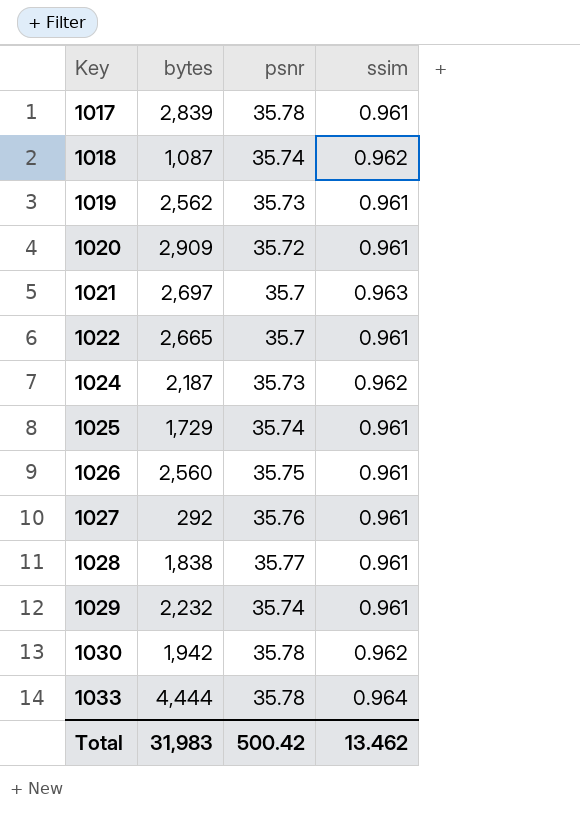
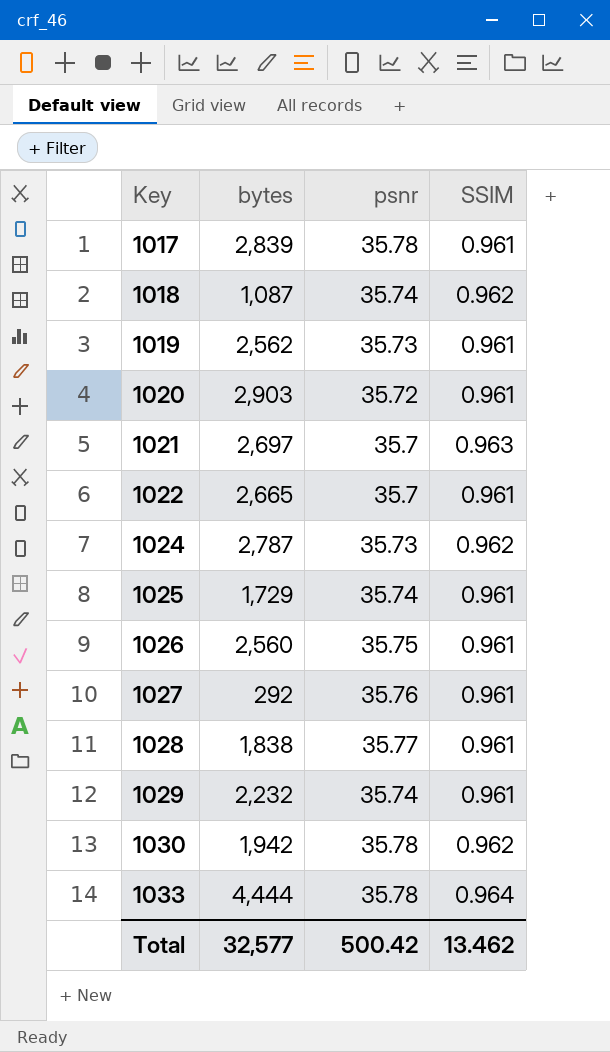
column name: ssim -> SSIM
1020 | bytes: 2,909 -> 2,903
1024 | bytes: 2,187 -> 2,787
Total | bytes: 31,983 -> 32,577

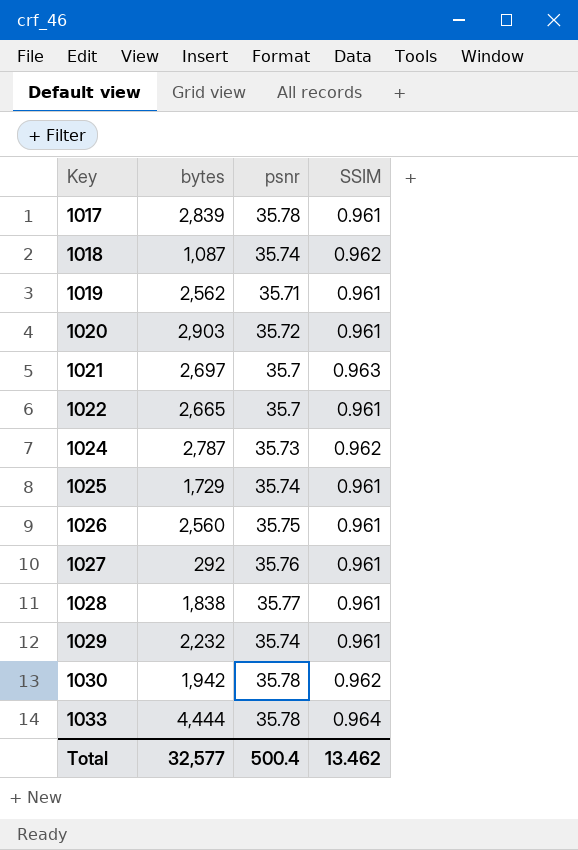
1019 | psnr: 35.73 -> 35.71
Total | psnr: 500.42 -> 500.4

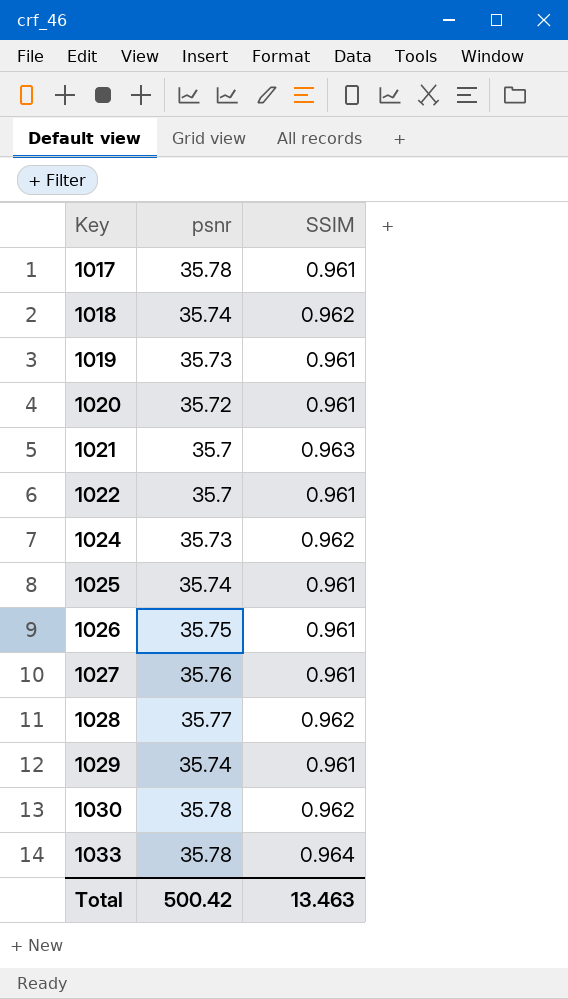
column bytes | position: 2 -> none
1019 | psnr: 35.71 -> 35.73
1028 | SSIM: 0.961 -> 0.962
Total | psnr: 500.4 -> 500.42
Total | SSIM: 13.462 -> 13.463

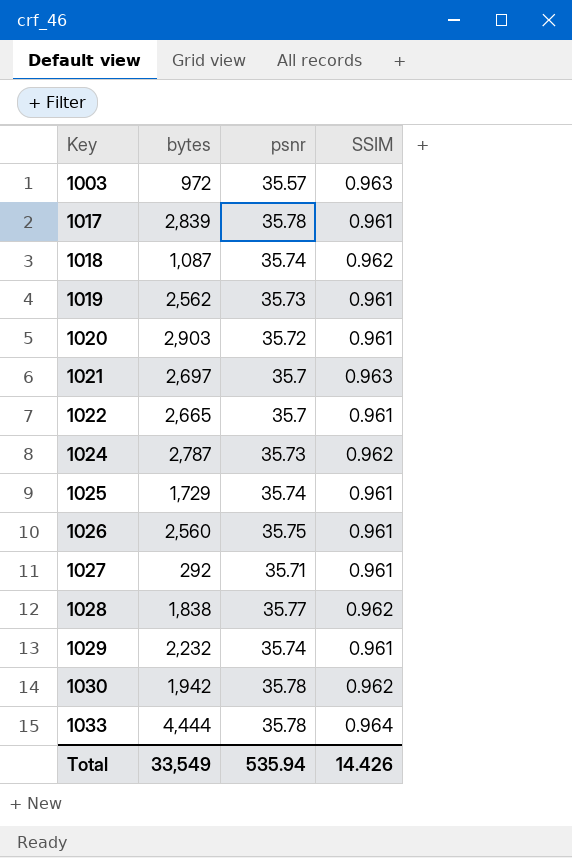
column bytes | position: none -> 2
row 1003: none -> 972 | 35.57 | 0.963
1027 | psnr: 35.76 -> 35.71
Total | psnr: 500.42 -> 535.94
Total | SSIM: 13.463 -> 14.426

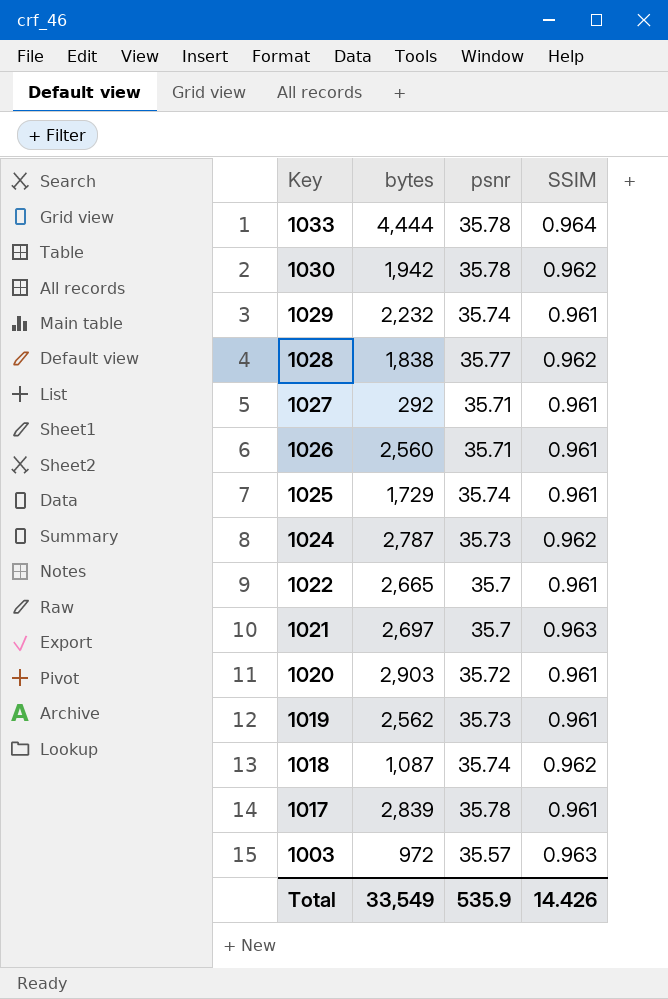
row order: Key ascending -> Key descending
1026 | psnr: 35.75 -> 35.71
Total | psnr: 535.94 -> 535.9

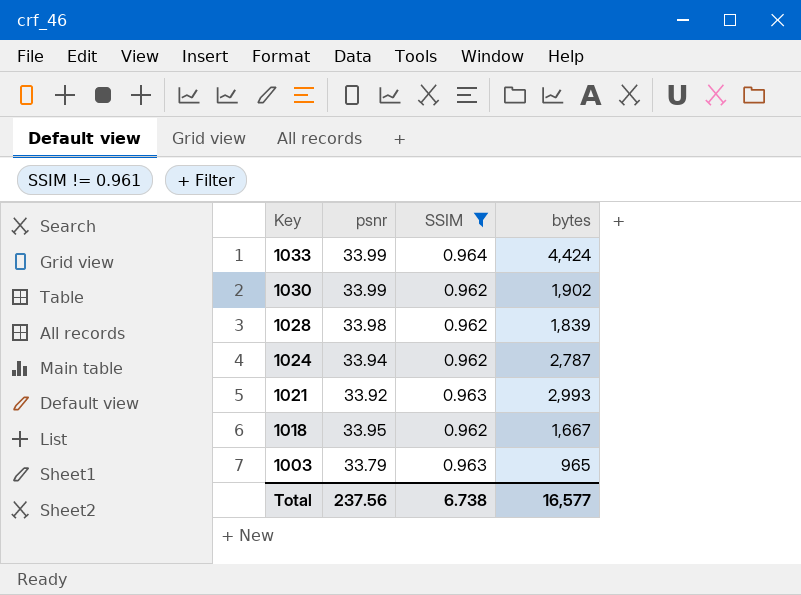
filter: none -> SSIM != 0.961
column bytes | position: 2 -> 4
1033 | psnr: 35.78 -> 33.99
1033 | bytes: 4,444 -> 4,424
1030 | psnr: 35.78 -> 33.99
1030 | bytes: 1,942 -> 1,902
1028 | psnr: 35.77 -> 33.98
1028 | bytes: 1,838 -> 1,839
1024 | psnr: 35.73 -> 33.94
1021 | psnr: 35.7 -> 33.92
1021 | bytes: 2,697 -> 2,993
1018 | psnr: 35.74 -> 33.95
1018 | bytes: 1,087 -> 1,667
1003 | psnr: 35.57 -> 33.79
1003 | bytes: 972 -> 965
Total | psnr: 535.9 -> 237.56
Total | SSIM: 14.426 -> 6.738
Total | bytes: 33,549 -> 16,577

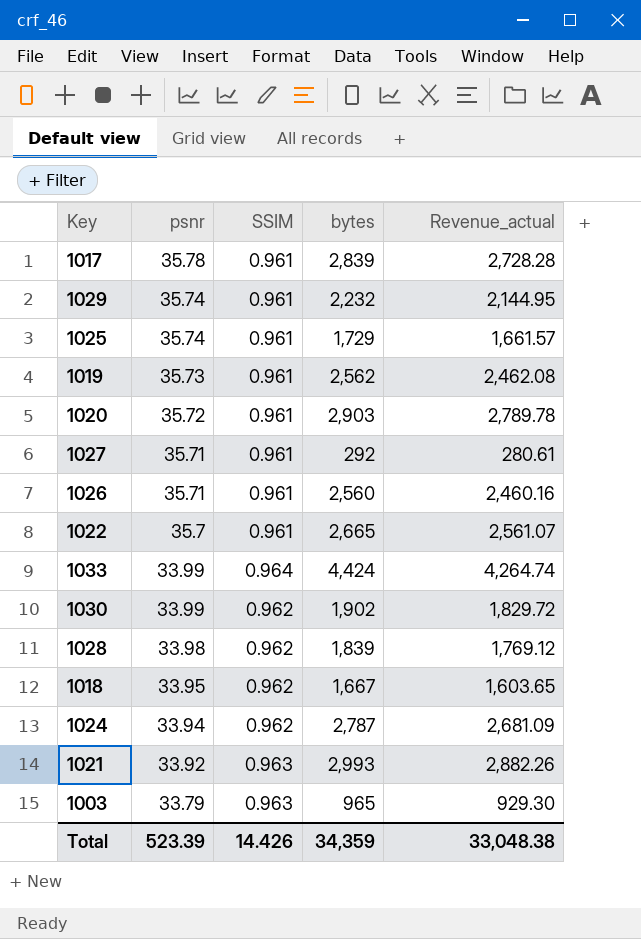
filter: SSIM != 0.961 -> none
row order: Key descending -> psnr descending
column Revenue_actual | formula: none -> [SSIM] * [bytes]
Total | psnr: 237.56 -> 523.39
Total | SSIM: 6.738 -> 14.426
Total | bytes: 16,577 -> 34,359

